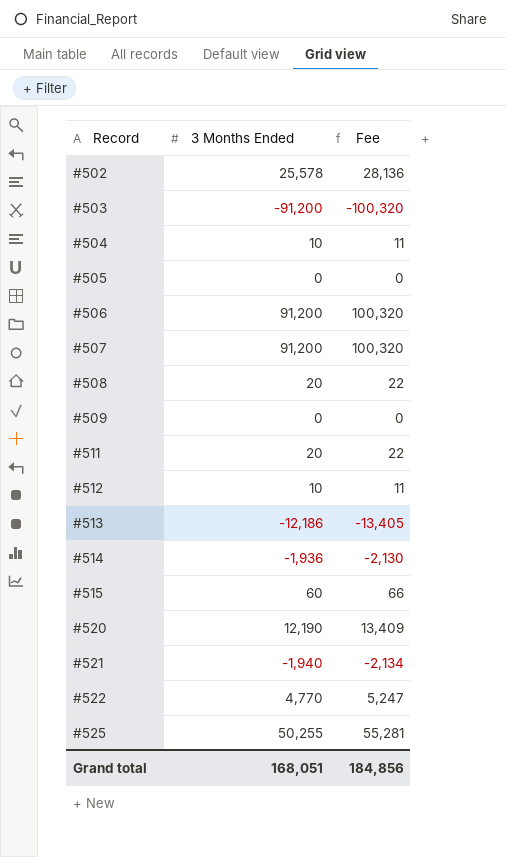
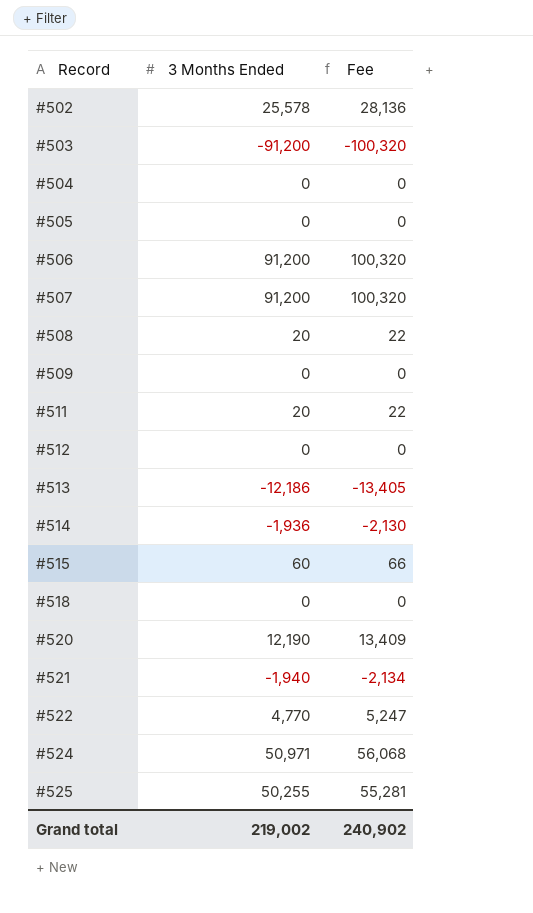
#504 | 3 Months Ended: 10 -> 0
#504 | Fee: 11 -> 0
#512 | 3 Months Ended: 10 -> 0
#512 | Fee: 11 -> 0
row #518: none -> 0 | 0
row #524: none -> 50,971 | 56,068
Grand total | 3 Months Ended: 168,051 -> 219,002
Grand total | Fee: 184,856 -> 240,902

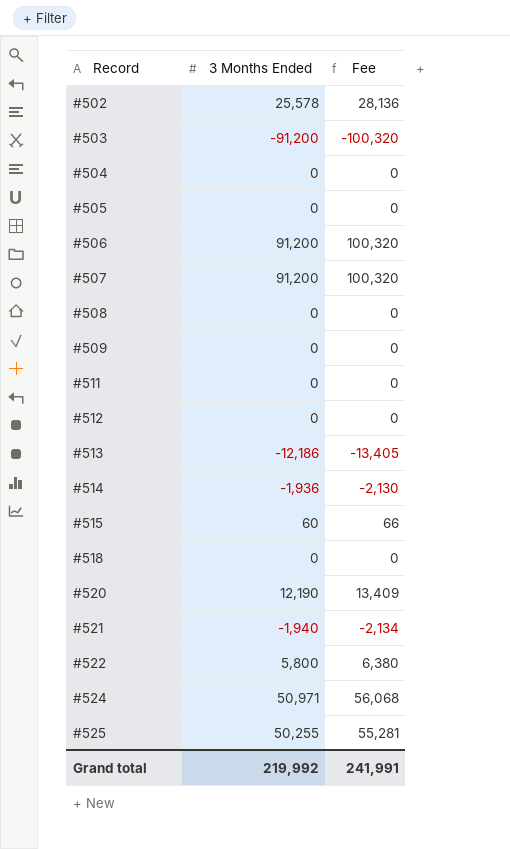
#508 | 3 Months Ended: 20 -> 0
#508 | Fee: 22 -> 0
#511 | 3 Months Ended: 20 -> 0
#511 | Fee: 22 -> 0
#522 | 3 Months Ended: 4,770 -> 5,800
#522 | Fee: 5,247 -> 6,380
Grand total | 3 Months Ended: 219,002 -> 219,992
Grand total | Fee: 240,902 -> 241,991

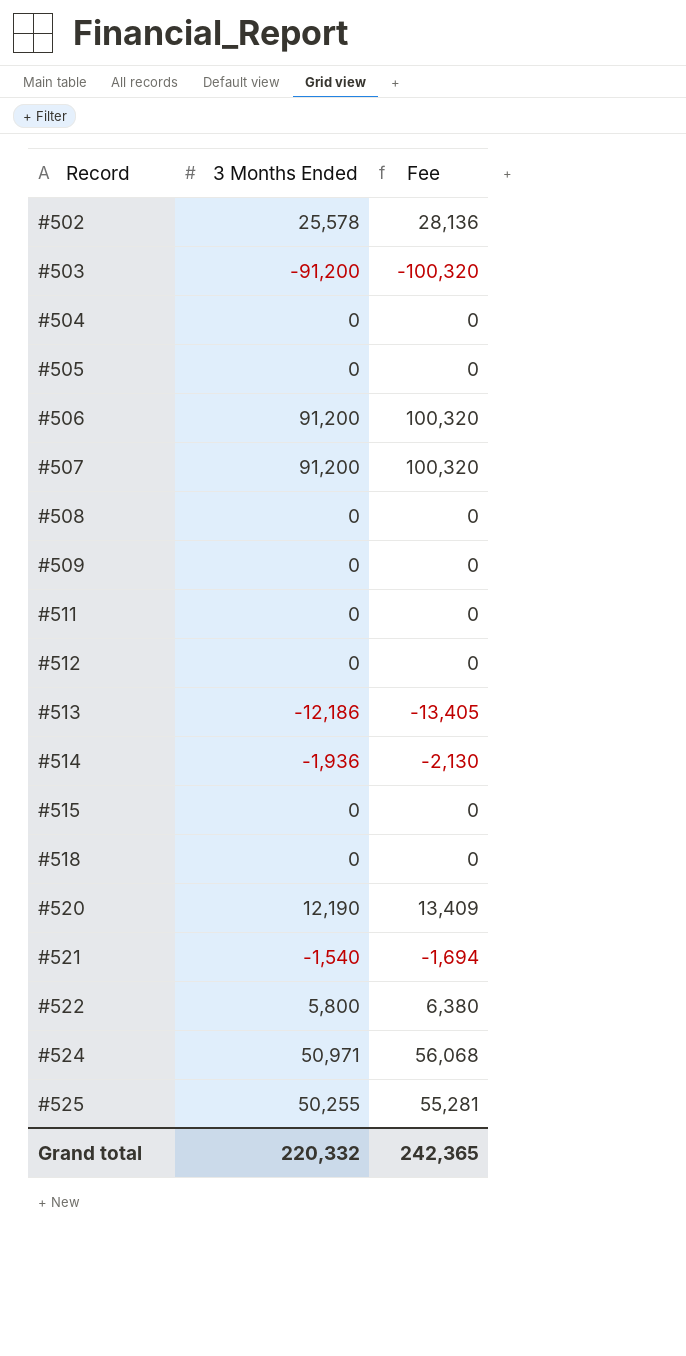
#515 | 3 Months Ended: 60 -> 0
#515 | Fee: 66 -> 0
#521 | 3 Months Ended: -1,940 -> -1,540
#521 | Fee: -2,134 -> -1,694
Grand total | 3 Months Ended: 219,992 -> 220,332
Grand total | Fee: 241,991 -> 242,365

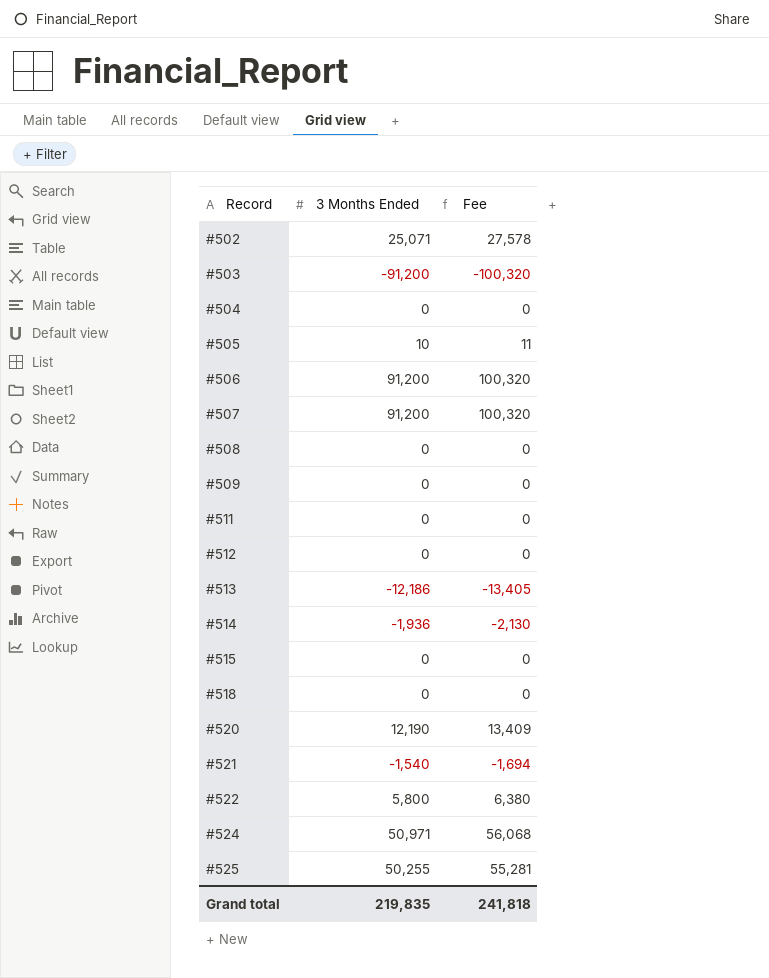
#502 | 3 Months Ended: 25,578 -> 25,071
#502 | Fee: 28,136 -> 27,578
#505 | 3 Months Ended: 0 -> 10
#505 | Fee: 0 -> 11
Grand total | 3 Months Ended: 220,332 -> 219,835
Grand total | Fee: 242,365 -> 241,818

